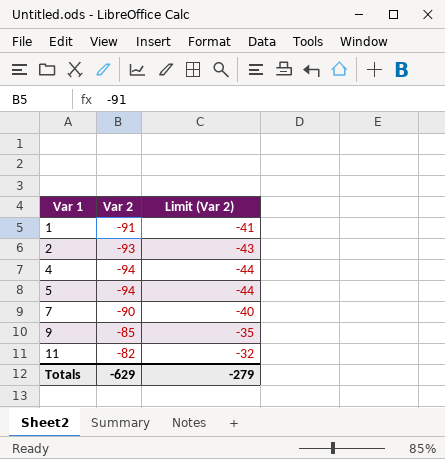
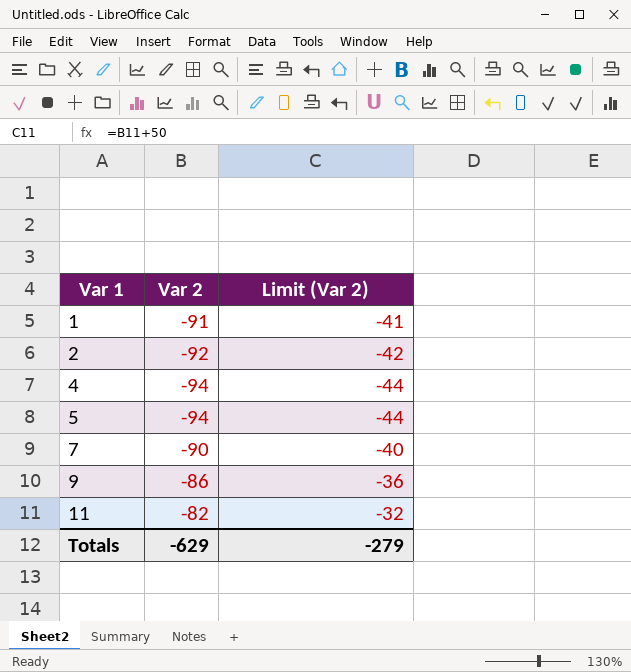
2 | Var 2: -93 -> -92
2 | Limit (Var 2): -43 -> -42
9 | Var 2: -85 -> -86
9 | Limit (Var 2): -35 -> -36

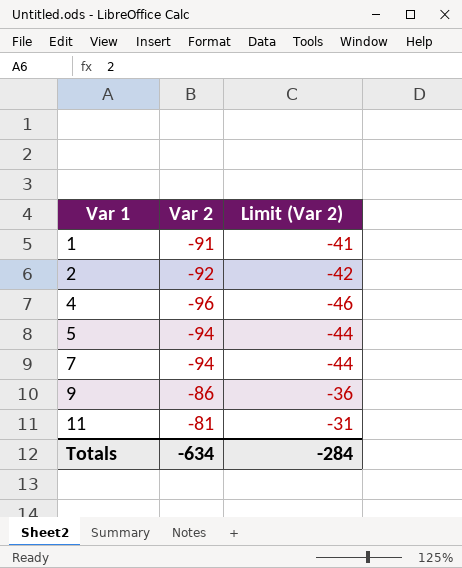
4 | Var 2: -94 -> -96
4 | Limit (Var 2): -44 -> -46
7 | Var 2: -90 -> -94
7 | Limit (Var 2): -40 -> -44
11 | Var 2: -82 -> -81
11 | Limit (Var 2): -32 -> -31
Totals | Var 2: -629 -> -634
Totals | Limit (Var 2): -279 -> -284

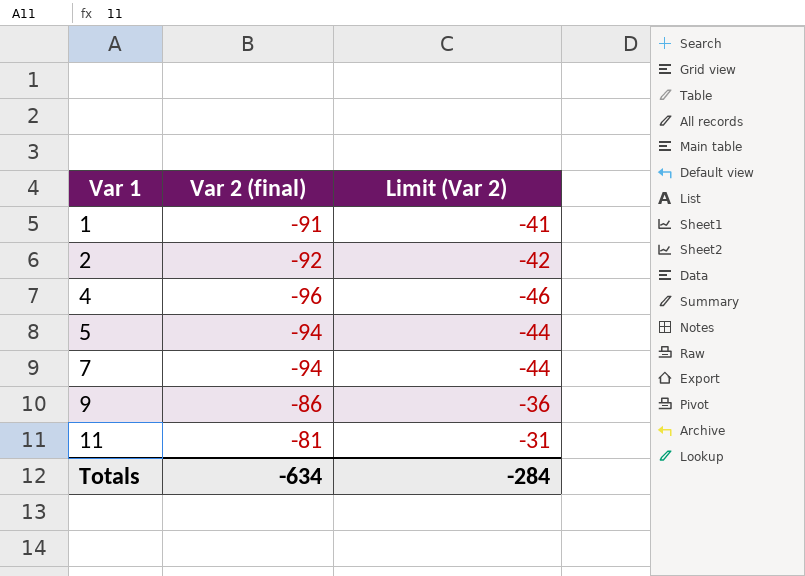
column name: Var 2 -> Var 2 (final)

